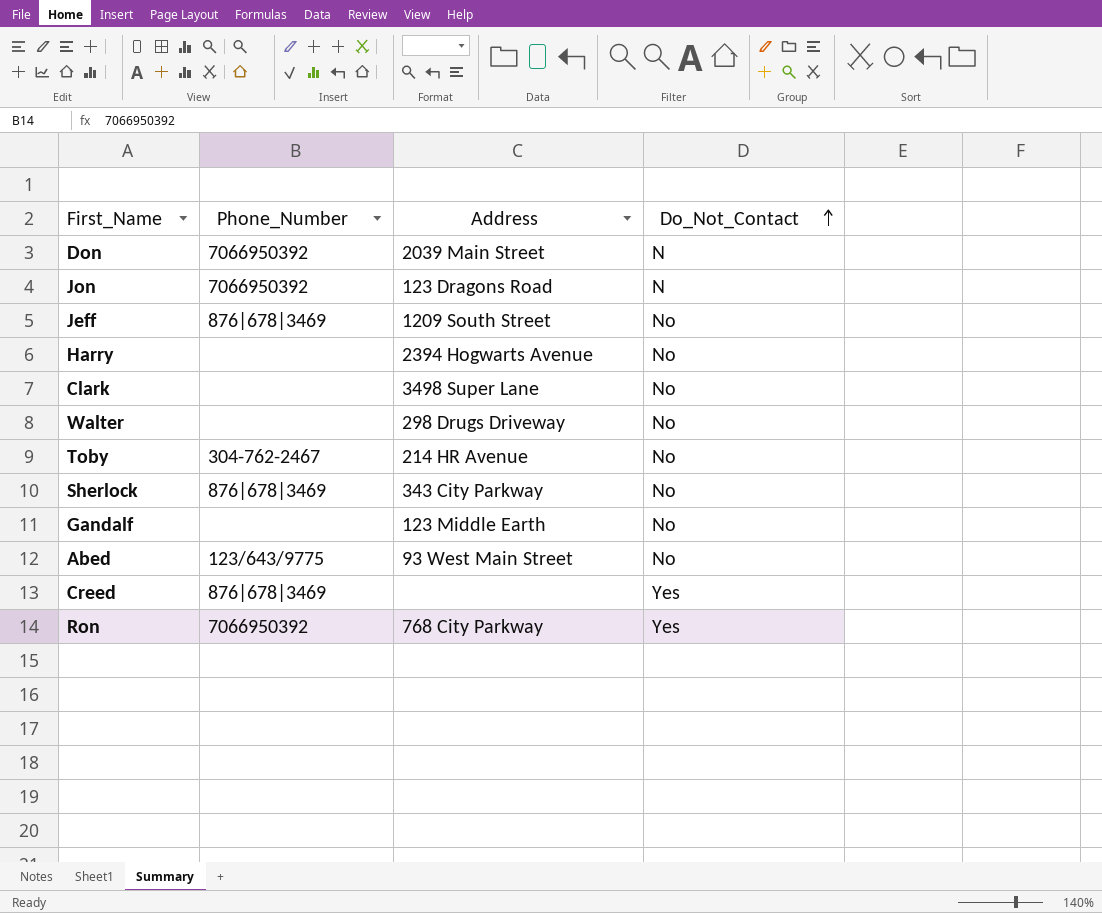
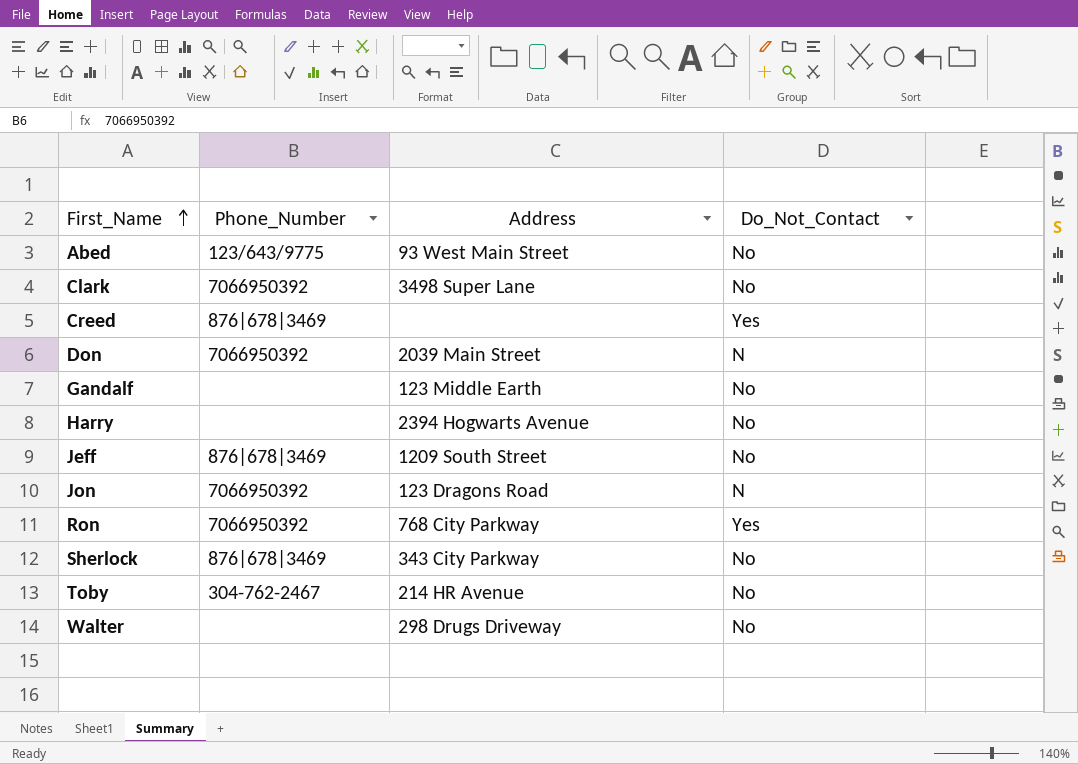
row order: Do_Not_Contact ascending -> First_Name ascending
Clark | Phone_Number: none -> 7066950392

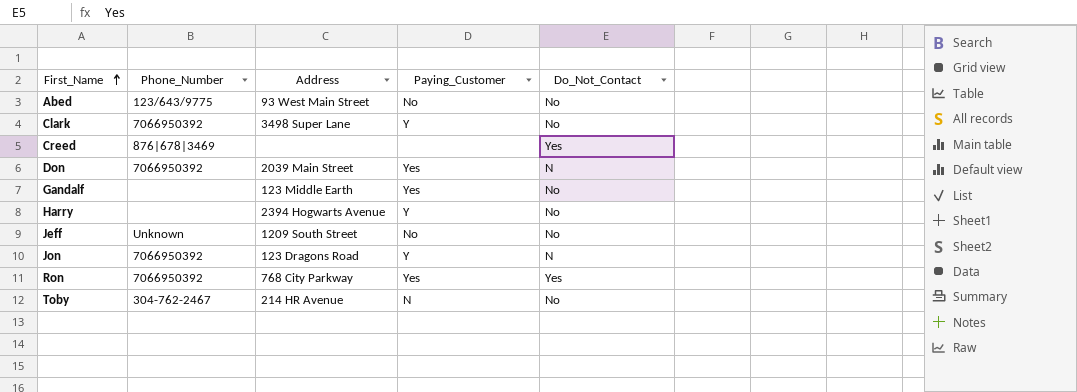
column Paying_Customer | position: none -> 4
row Sherlock: 876|678|3469 | 343 City Parkway | No -> none
row Walter: none | 298 Drugs Driveway | No -> none
Jeff | Phone_Number: 876|678|3469 -> Unknown

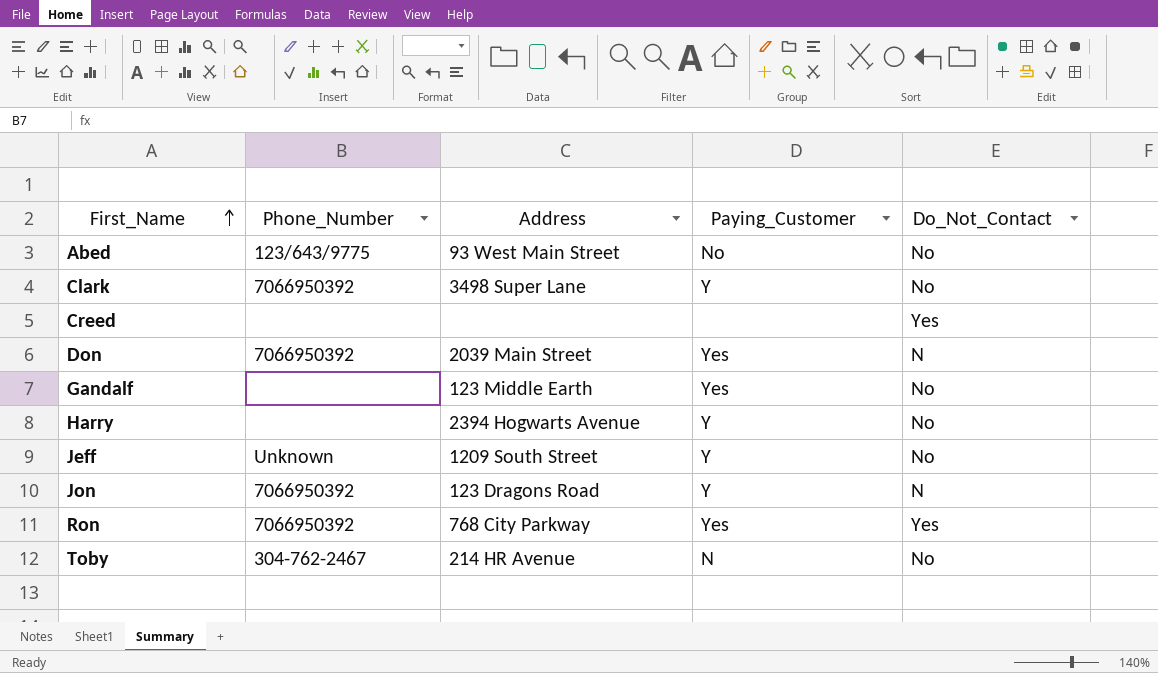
Creed | Phone_Number: 876|678|3469 -> none
Jeff | Paying_Customer: No -> Y

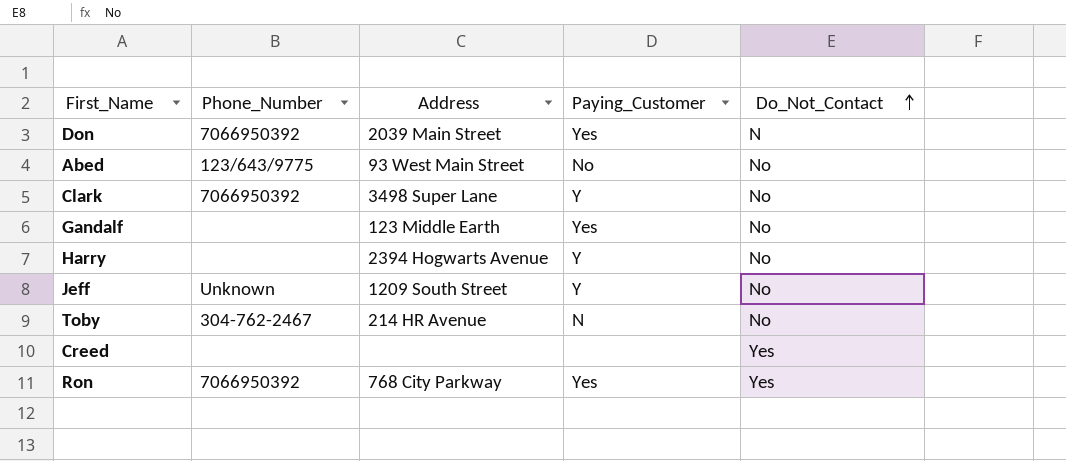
row order: First_Name ascending -> Do_Not_Contact ascending
row Jon: 7066950392 | 123 Dragons Road | Y | N -> none

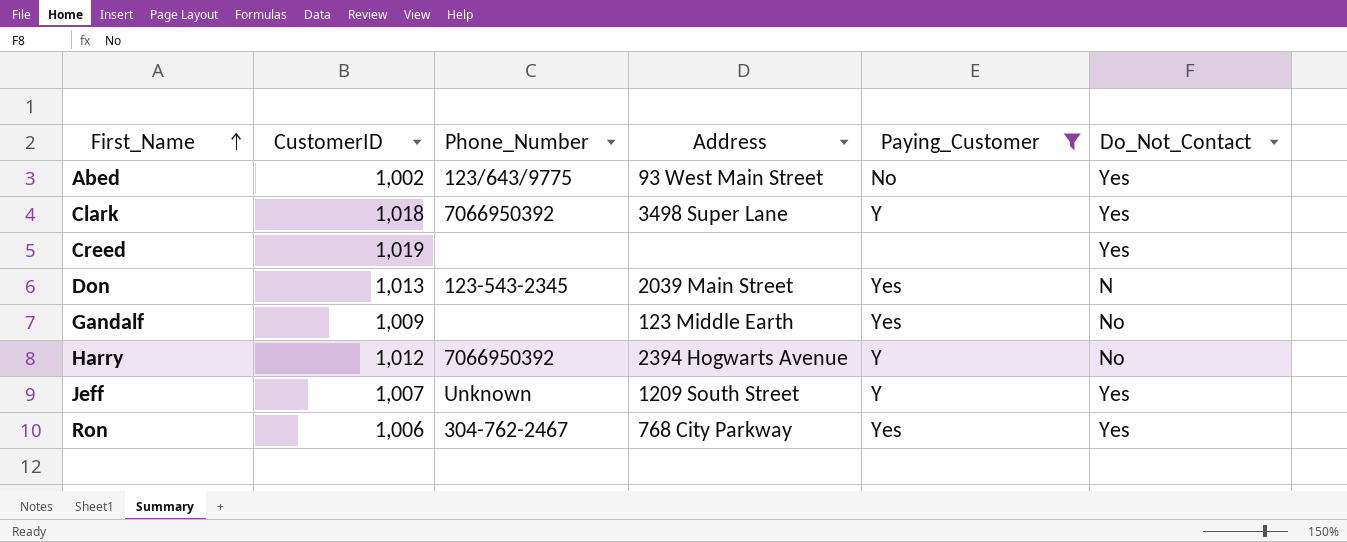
filter: none -> Paying_Customer != N
row order: Do_Not_Contact ascending -> First_Name ascending
column CustomerID | position: none -> 2
Abed | Do_Not_Contact: No -> Yes
Clark | Do_Not_Contact: No -> Yes
Don | Phone_Number: 7066950392 -> 123-543-2345
Harry | Phone_Number: none -> 7066950392
Jeff | Do_Not_Contact: No -> Yes
Ron | Phone_Number: 7066950392 -> 304-762-2467

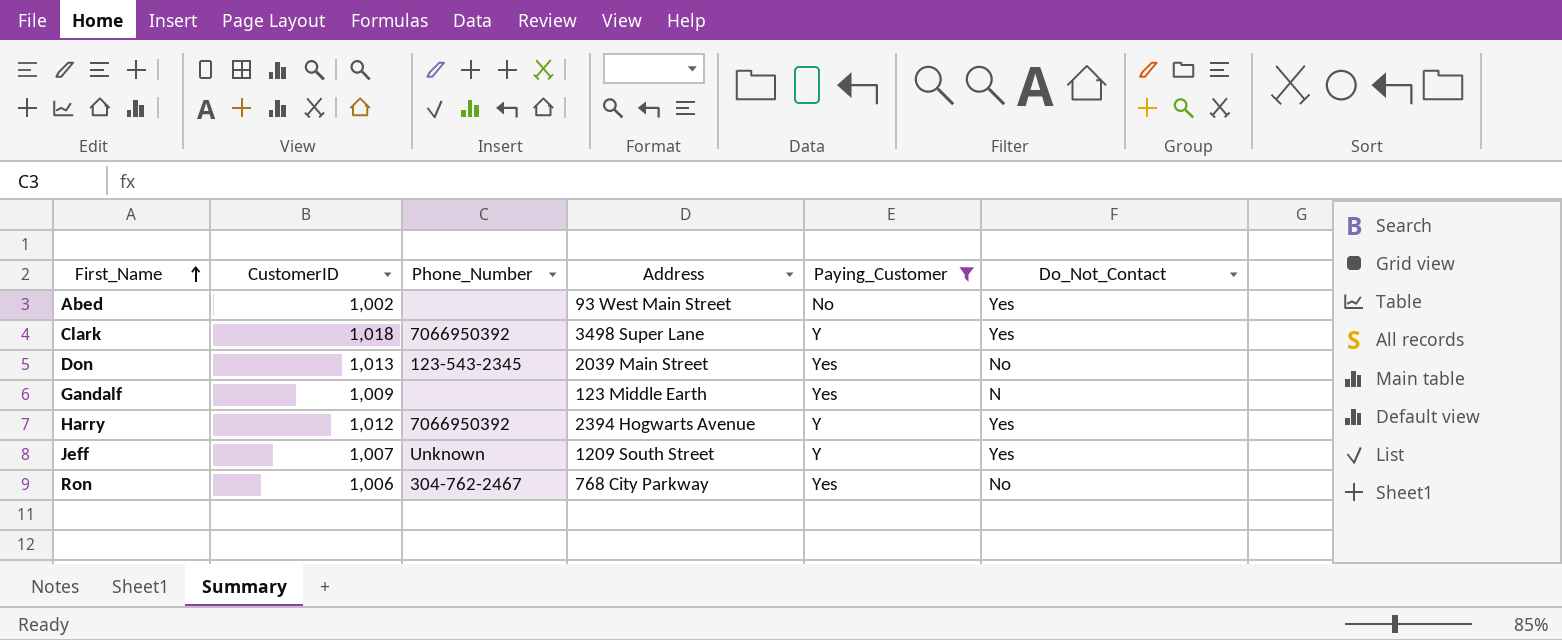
row Creed: 1,019 | none | none | none | Yes -> none
Abed | Phone_Number: 123/643/9775 -> none
Don | Do_Not_Contact: N -> No
Gandalf | Do_Not_Contact: No -> N
Harry | Do_Not_Contact: No -> Yes
Ron | Do_Not_Contact: Yes -> No

